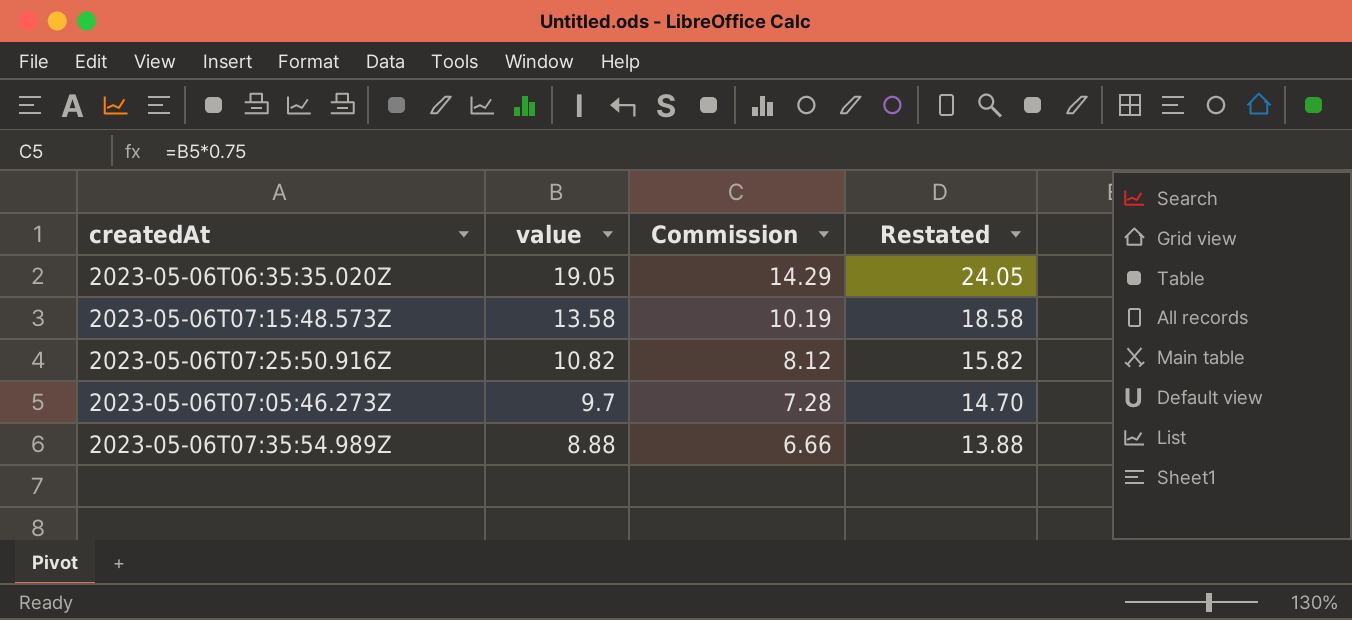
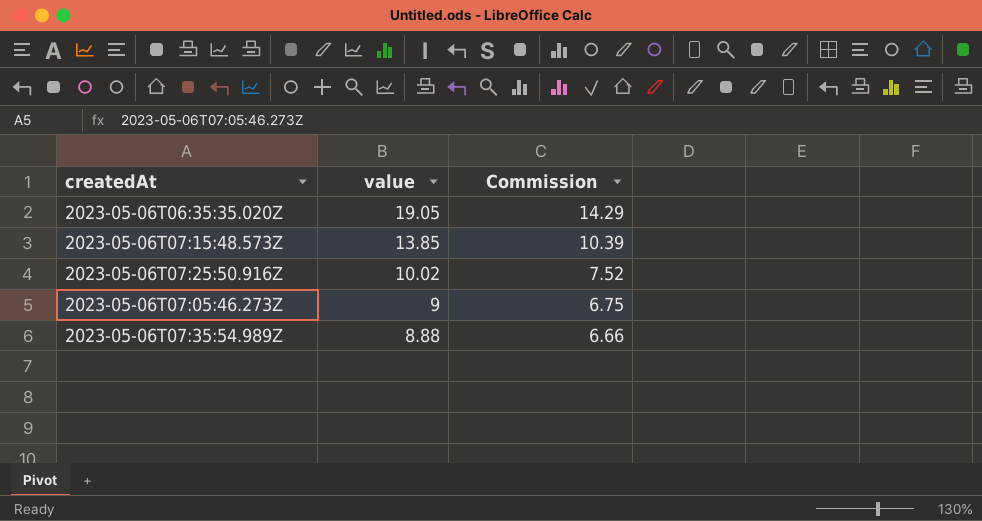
column Restated | formula: [value] + 5 -> none
2023-05-06T07:15:48.573Z | value: 13.58 -> 13.85
2023-05-06T07:15:48.573Z | Commission: 10.19 -> 10.39
2023-05-06T07:25:50.916Z | value: 10.82 -> 10.02
2023-05-06T07:25:50.916Z | Commission: 8.12 -> 7.52
2023-05-06T07:05:46.273Z | value: 9.7 -> 9
2023-05-06T07:05:46.273Z | Commission: 7.28 -> 6.75

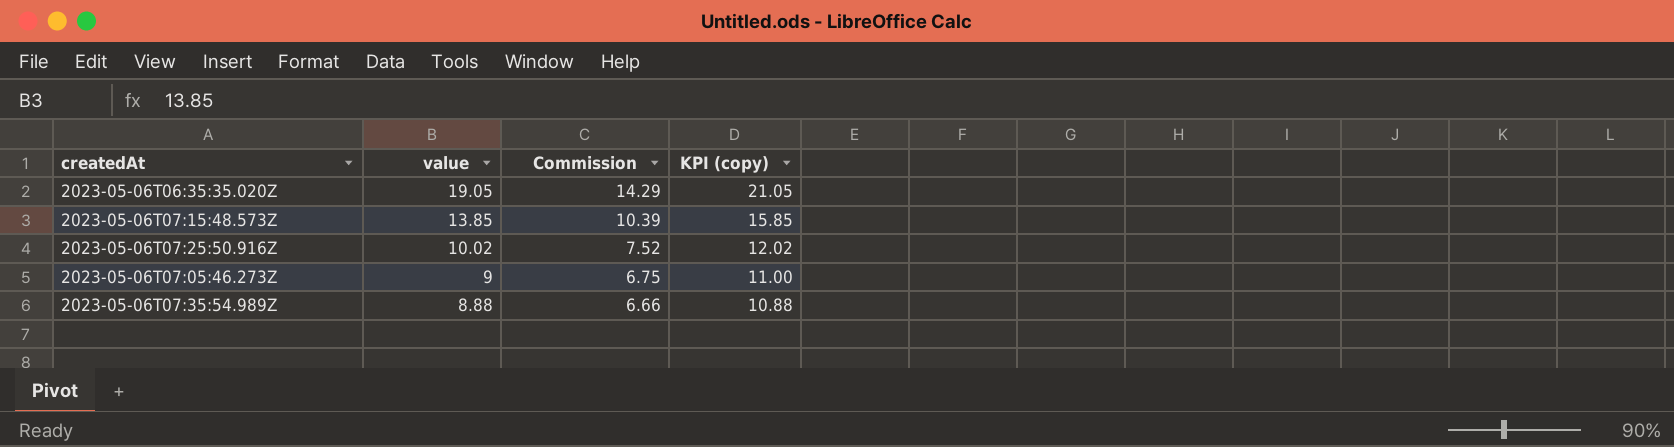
column KPI (copy) | formula: none -> [value] + 2

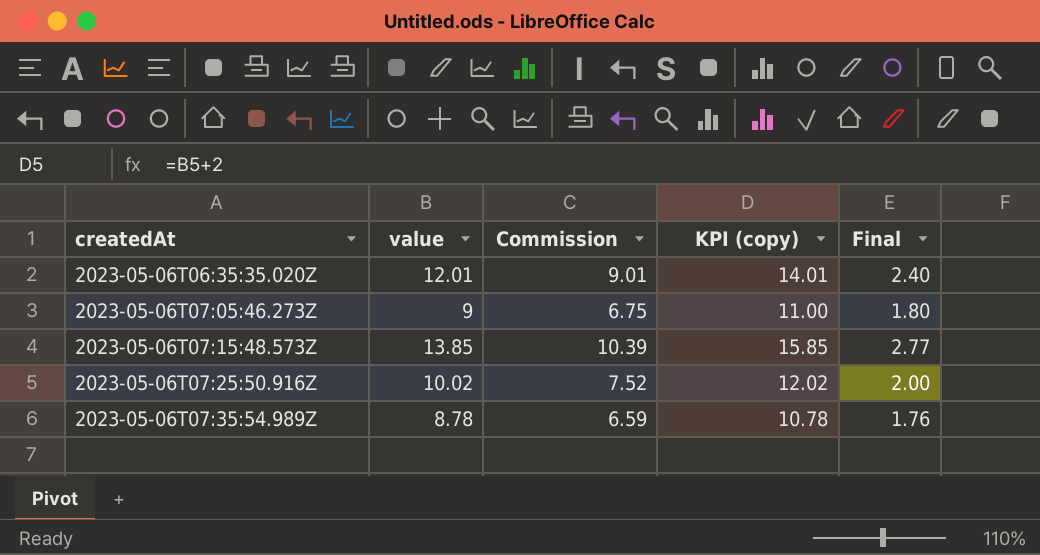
row order: value descending -> createdAt ascending
column Final | formula: none -> [value] * 0.2
2023-05-06T06:35:35.020Z | value: 19.05 -> 12.01
2023-05-06T06:35:35.020Z | Commission: 14.29 -> 9.01
2023-05-06T06:35:35.020Z | KPI (copy): 21.05 -> 14.01
2023-05-06T07:35:54.989Z | value: 8.88 -> 8.78
2023-05-06T07:35:54.989Z | Commission: 6.66 -> 6.59
2023-05-06T07:35:54.989Z | KPI (copy): 10.88 -> 10.78

